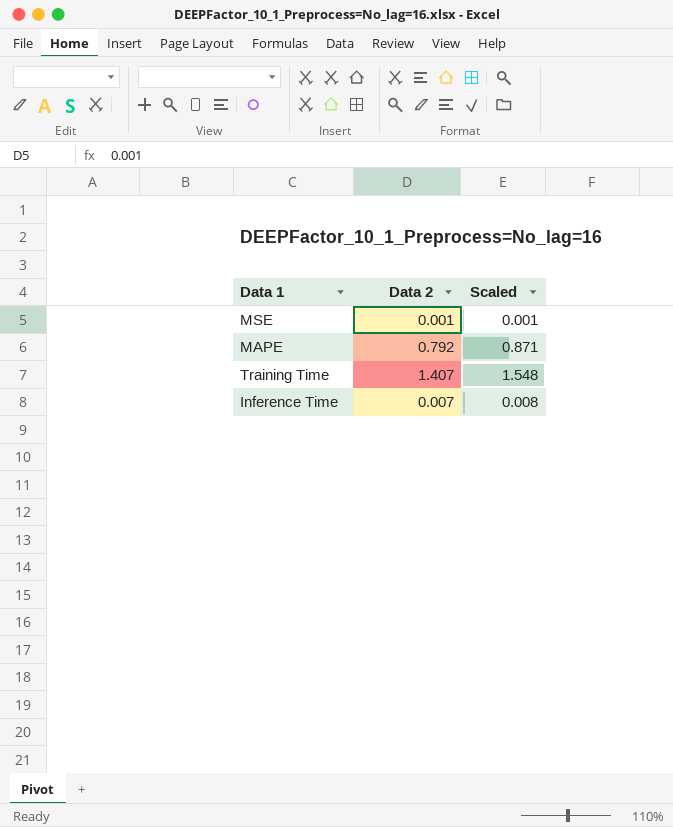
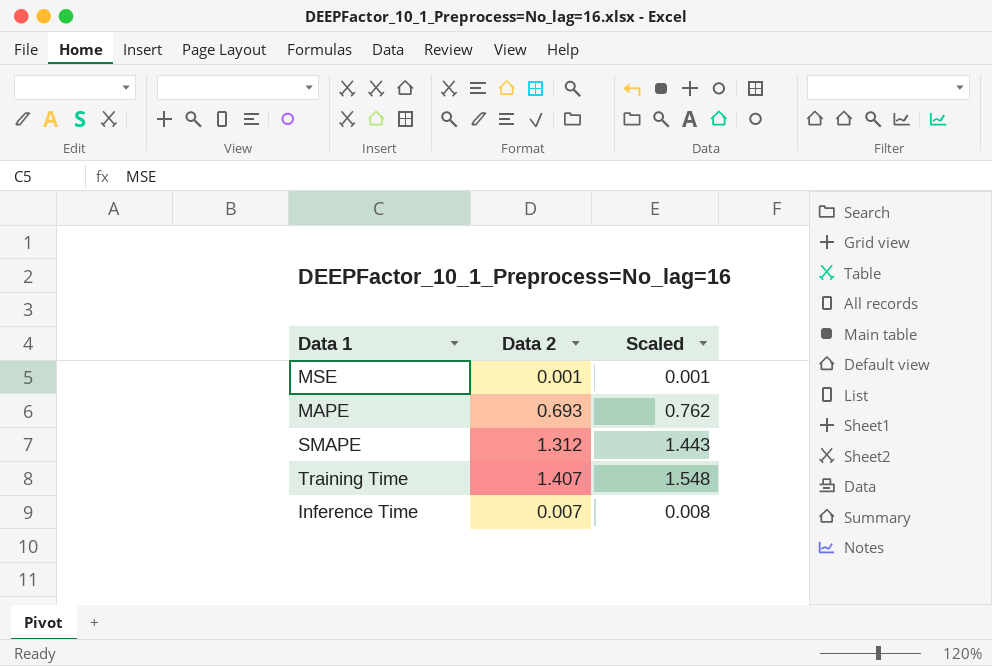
MAPE | Data 2: 0.792 -> 0.693
MAPE | Scaled: 0.871 -> 0.762
row SMAPE: none -> 1.312 | 1.443

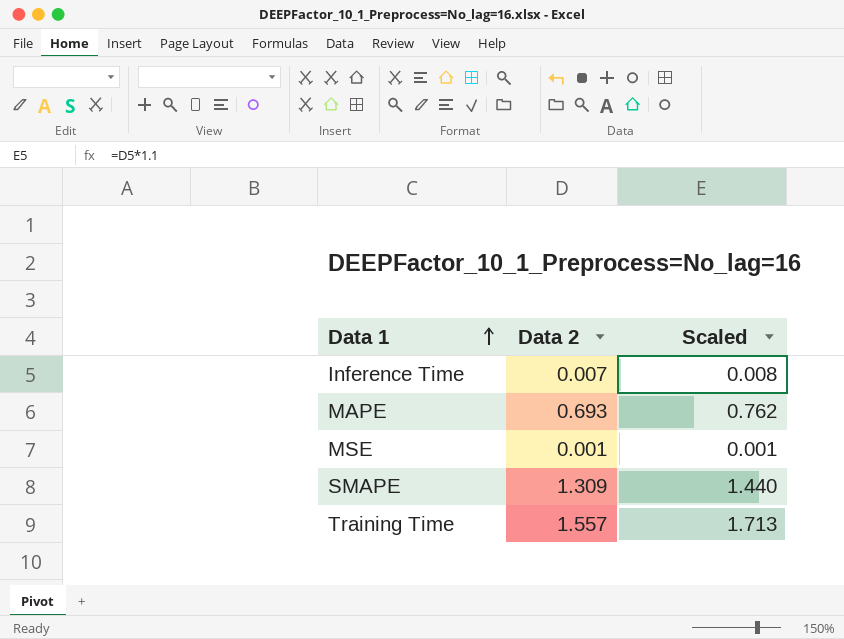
row order: none -> Data 1 ascending
SMAPE | Data 2: 1.312 -> 1.309
SMAPE | Scaled: 1.443 -> 1.440
Training Time | Data 2: 1.407 -> 1.557
Training Time | Scaled: 1.548 -> 1.713

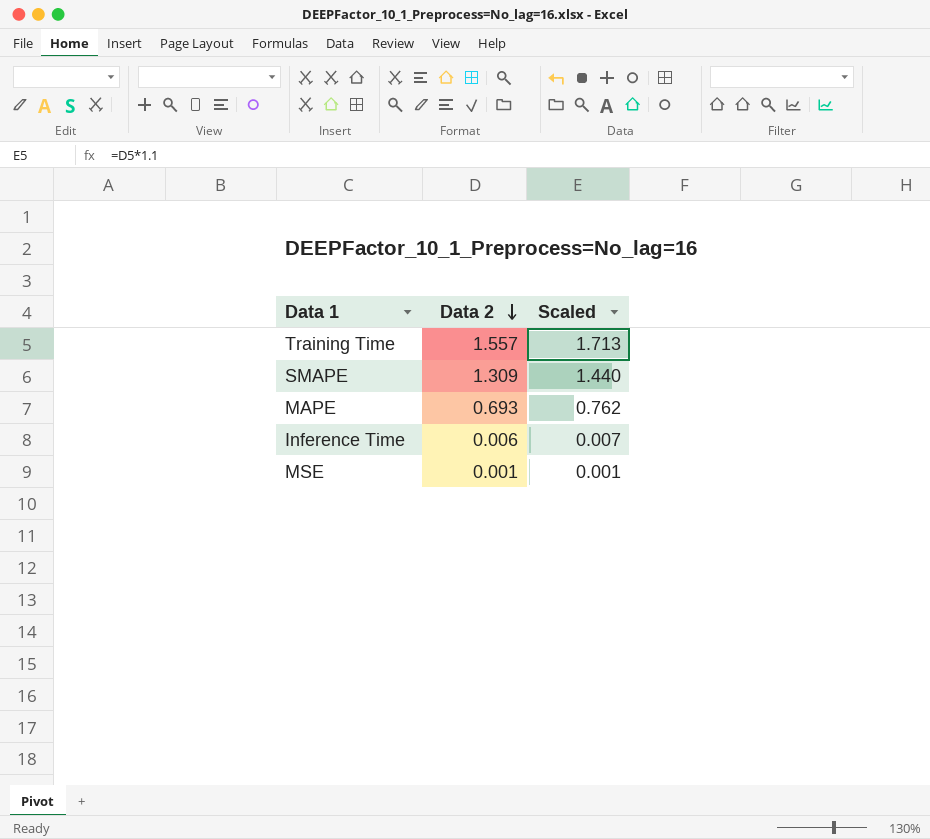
row order: Data 1 ascending -> Data 2 descending
Inference Time | Data 2: 0.007 -> 0.006
Inference Time | Scaled: 0.008 -> 0.007

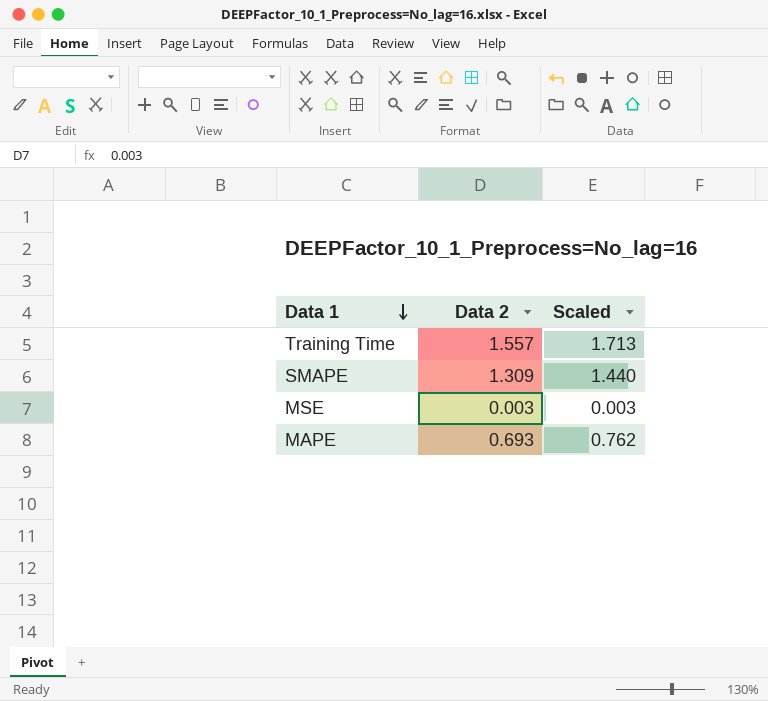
row order: Data 2 descending -> Data 1 descending
row Inference Time: 0.006 | 0.007 -> none
MSE | Data 2: 0.001 -> 0.003
MSE | Scaled: 0.001 -> 0.003

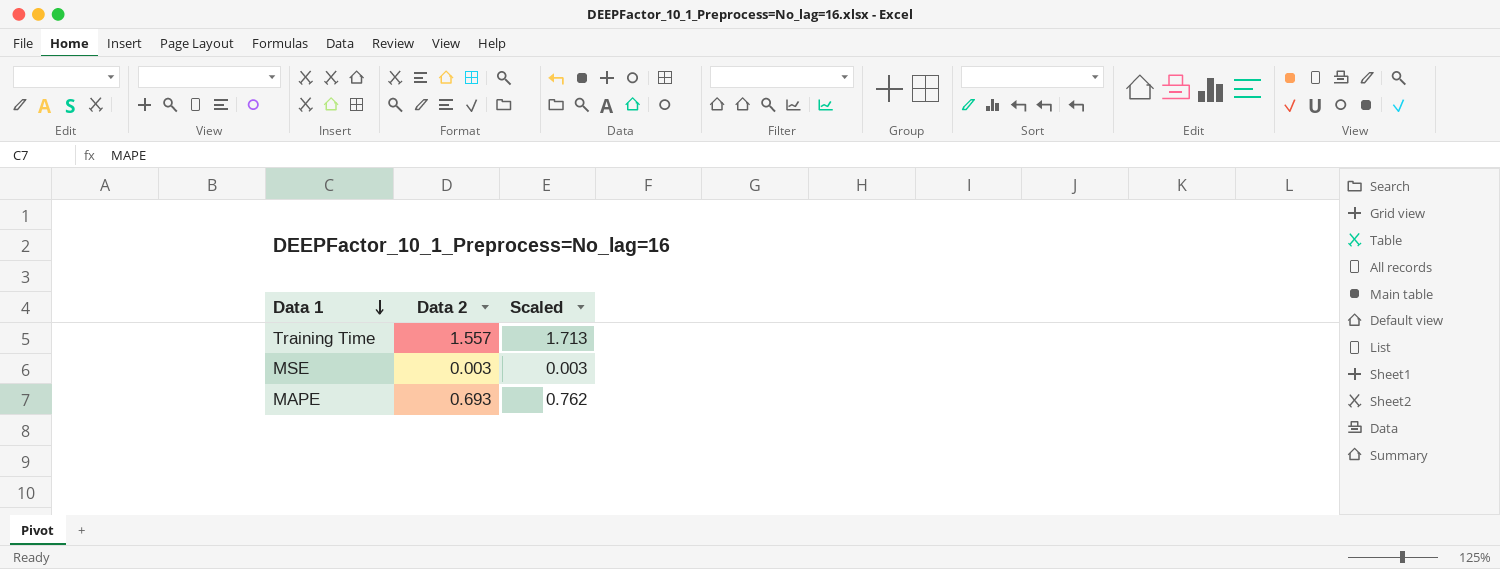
row SMAPE: 1.309 | 1.440 -> none

